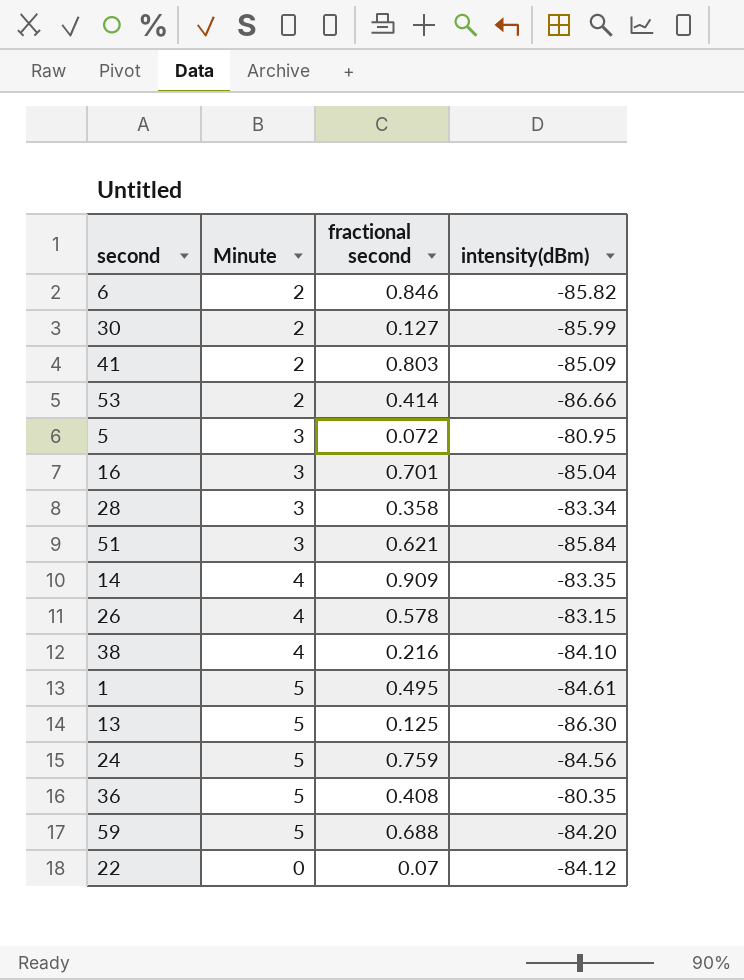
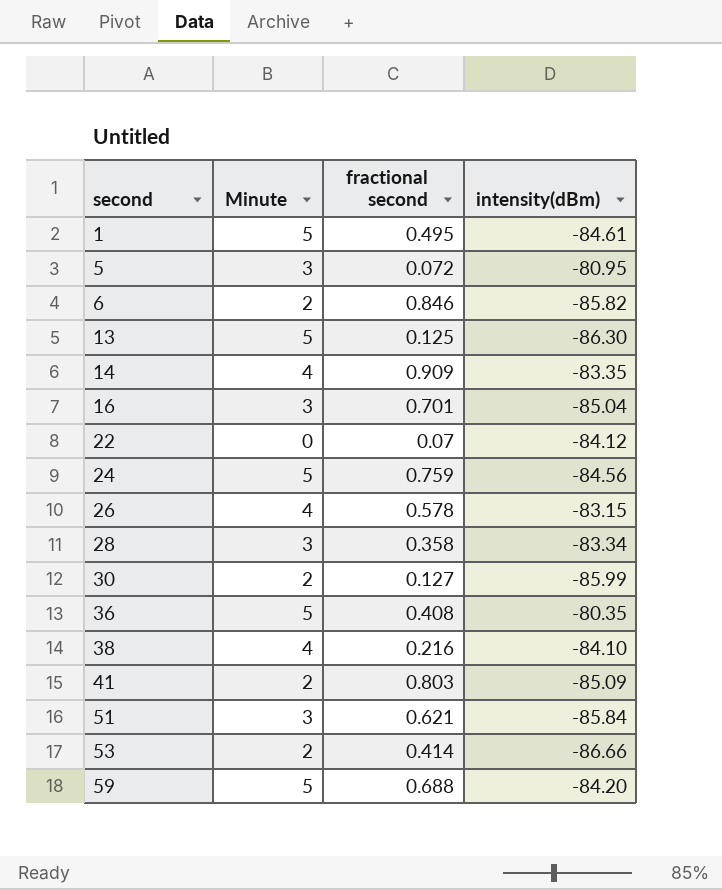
row order: none -> second ascending

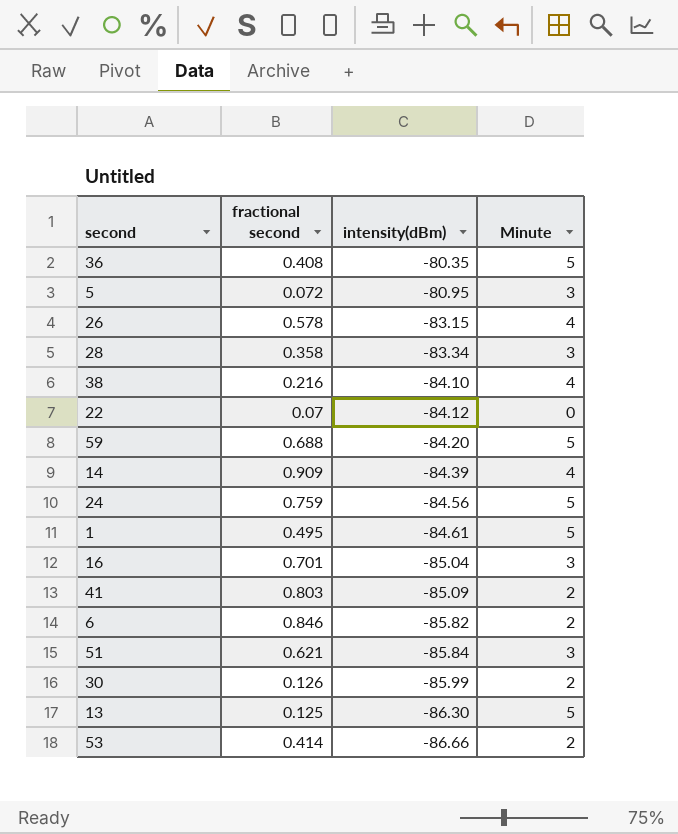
row order: second ascending -> intensity(dBm) descending
column Minute | position: 2 -> 4
14 | intensity(dBm): -83.35 -> -84.39
30 | fractional second: 0.127 -> 0.126

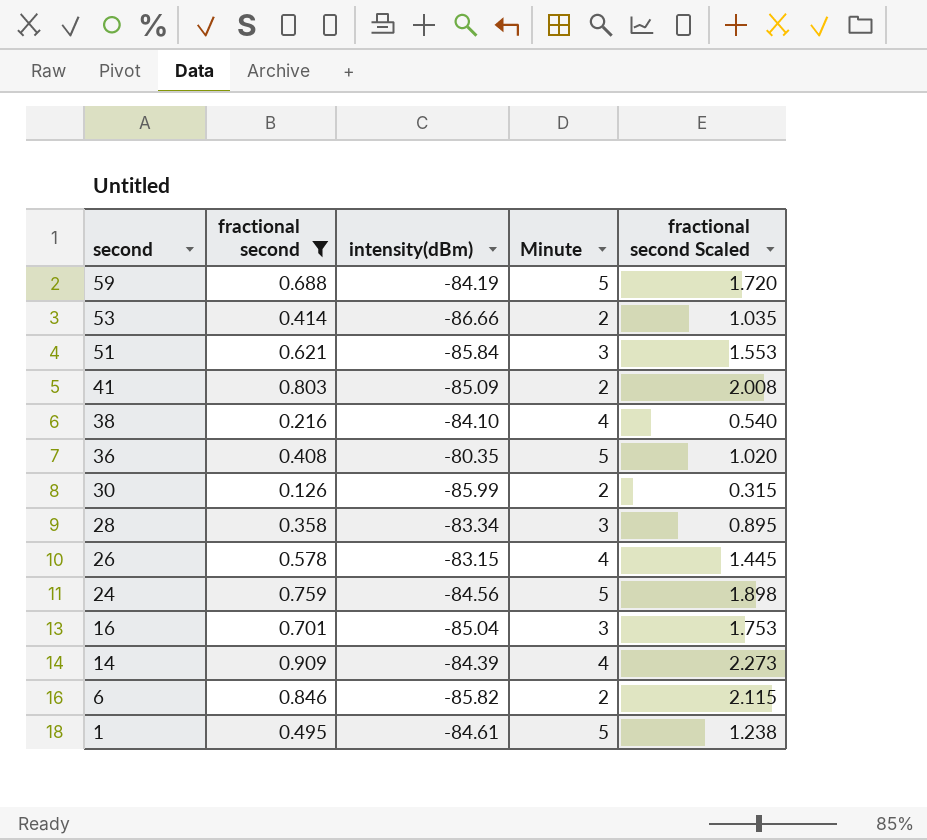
filter: none -> fractional second >= 0.126
row order: intensity(dBm) descending -> second descending
column fractional second Scaled | formula: none -> [fractional second] * 2.5
59 | intensity(dBm): -84.20 -> -84.19

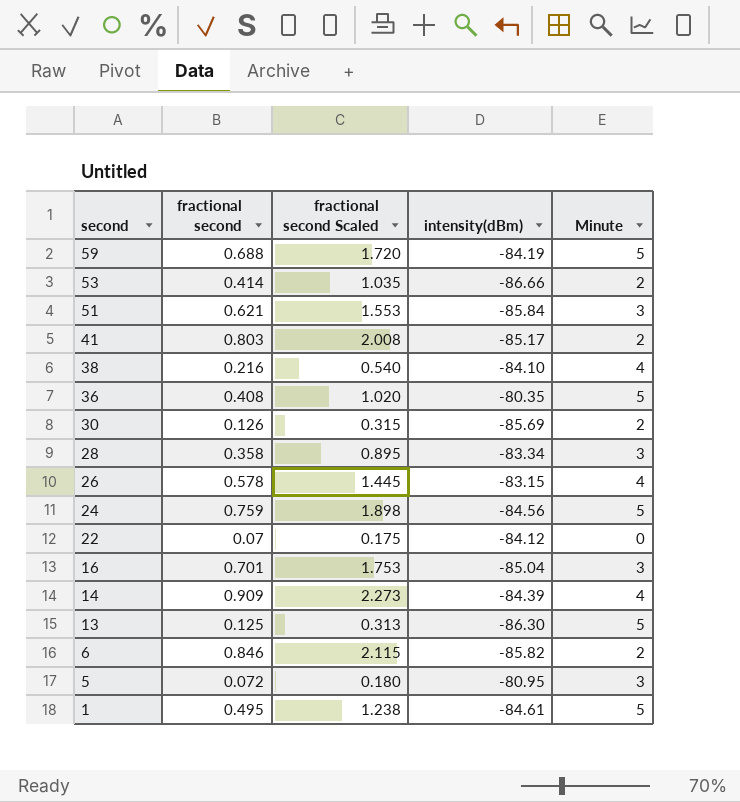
filter: fractional second >= 0.126 -> none
column fractional second Scaled | position: 5 -> 3
41 | intensity(dBm): -85.09 -> -85.17
30 | intensity(dBm): -85.99 -> -85.69

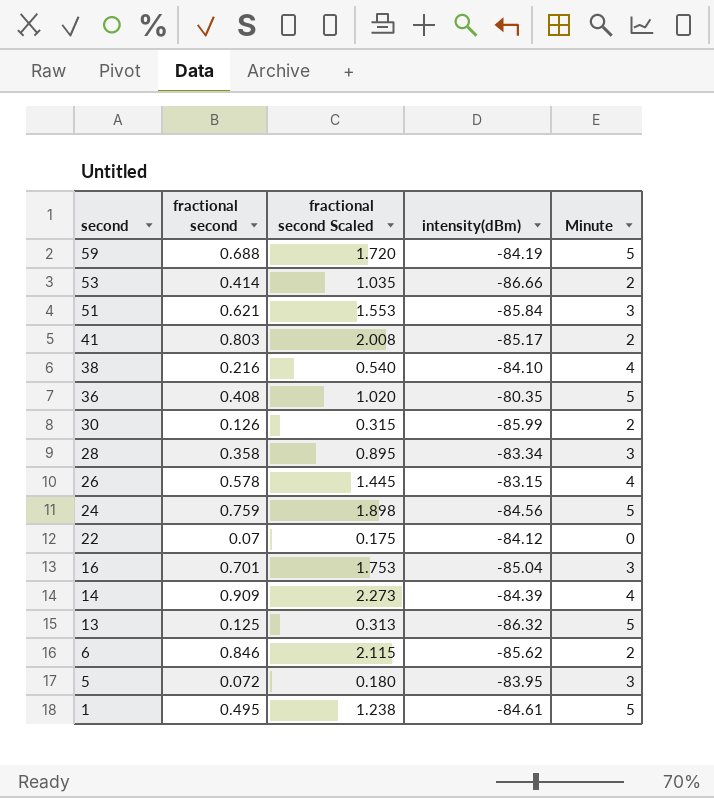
30 | intensity(dBm): -85.69 -> -85.99
13 | intensity(dBm): -86.30 -> -86.32
6 | intensity(dBm): -85.82 -> -85.62
5 | intensity(dBm): -80.95 -> -83.95

